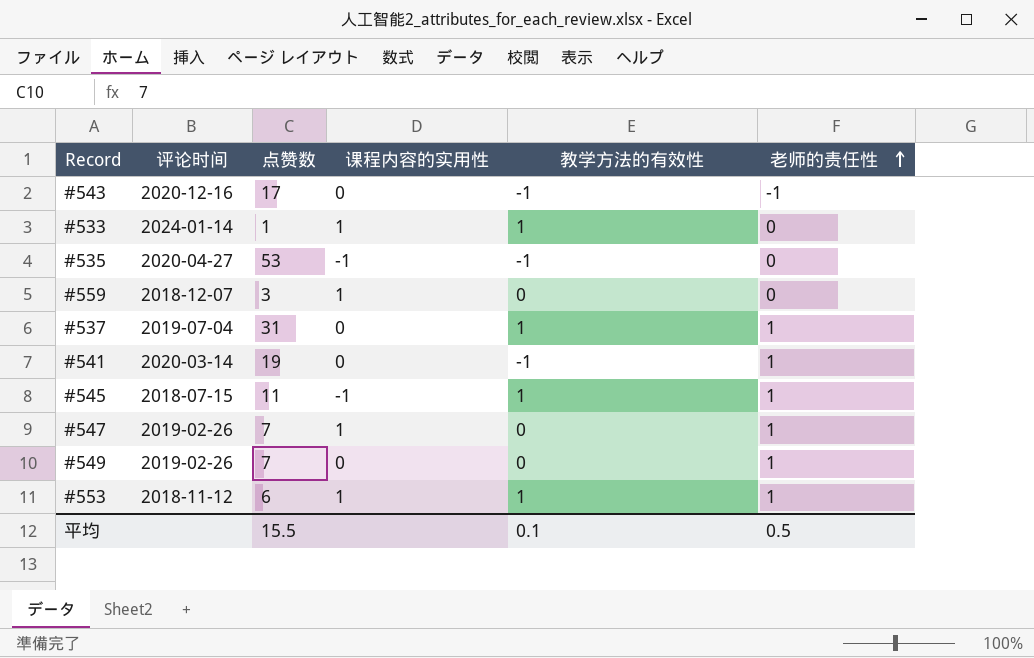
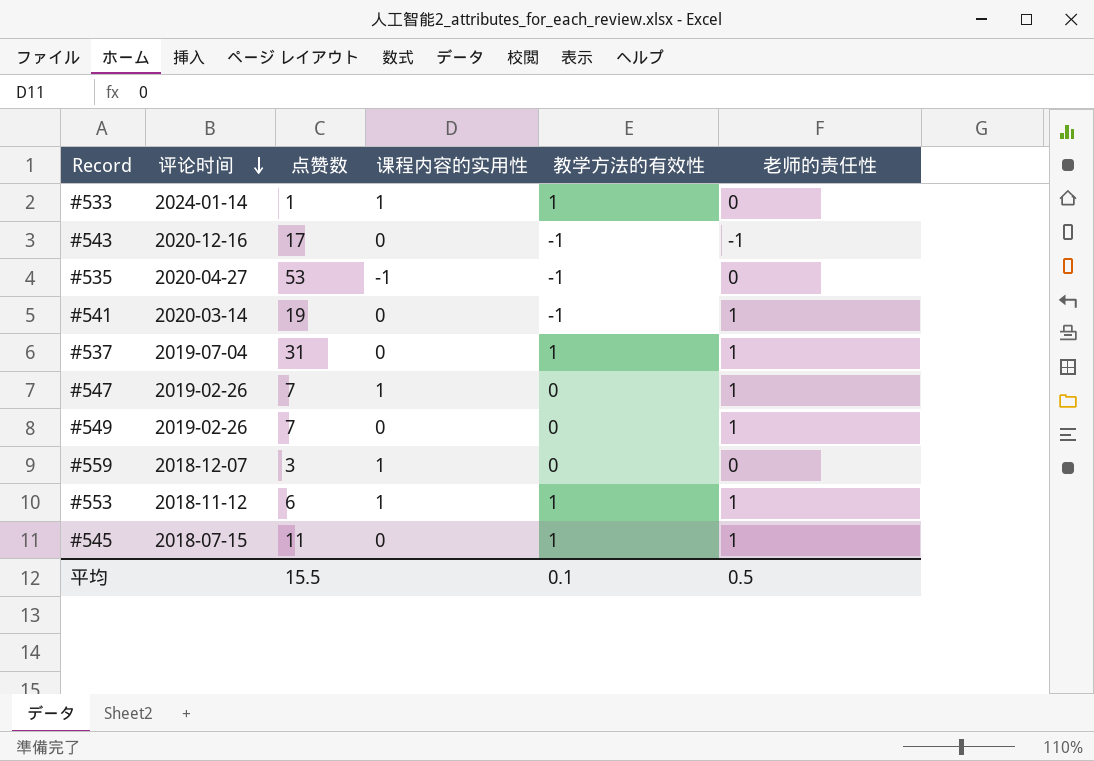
row order: 老师的责任性 ascending -> 评论时间 descending
#545 | 课程内容的实用性: -1 -> 0

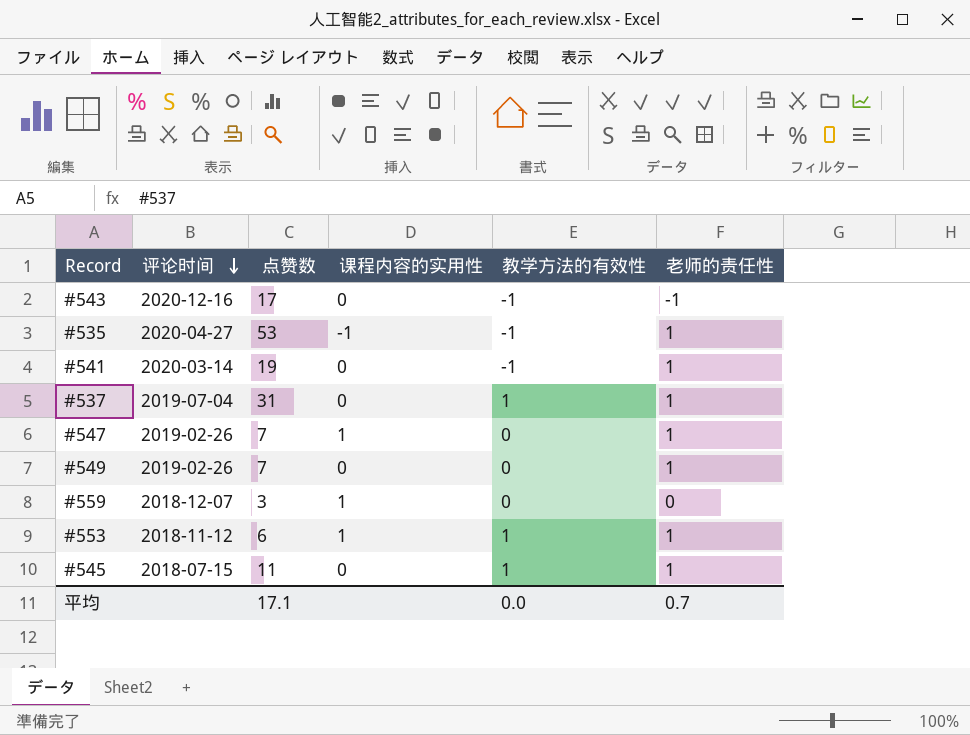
row #533: 2024-01-14 | 1 | 1 | 1 | 0 -> none
#535 | 老师的责任性: 0 -> 1
平均 | 点赞数: 15.5 -> 17.1
平均 | 教学方法的有效性: 0.1 -> 0.0
平均 | 老师的责任性: 0.5 -> 0.7

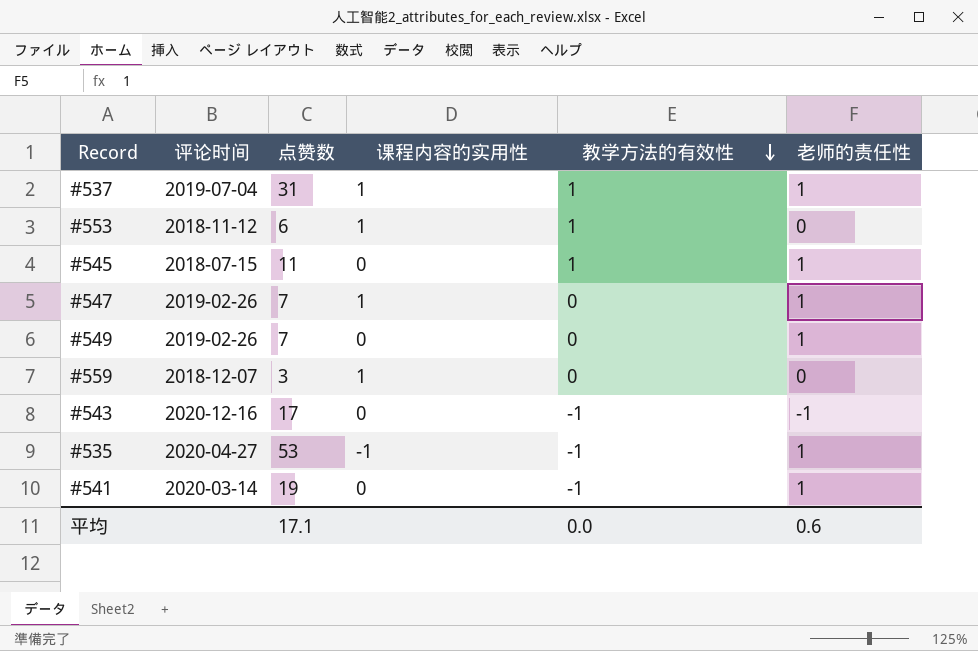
row order: 评论时间 descending -> 教学方法的有效性 descending
#537 | 课程内容的实用性: 0 -> 1
#553 | 老师的责任性: 1 -> 0
平均 | 老师的责任性: 0.7 -> 0.6

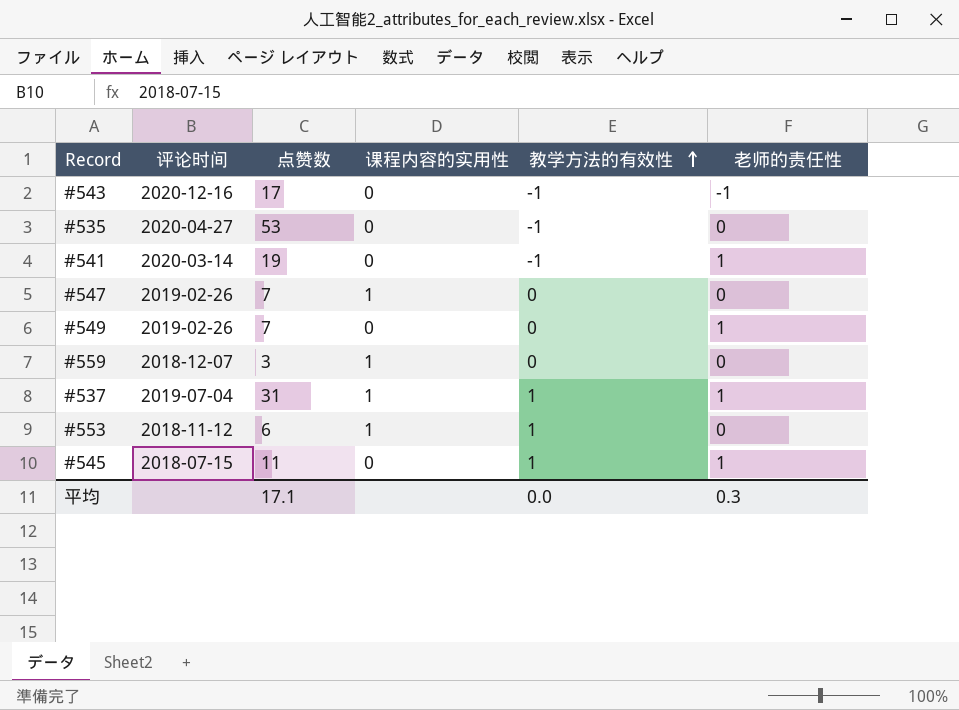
row order: 教学方法的有效性 descending -> 教学方法的有效性 ascending
#535 | 课程内容的实用性: -1 -> 0
#535 | 老师的责任性: 1 -> 0
#547 | 老师的责任性: 1 -> 0
平均 | 老师的责任性: 0.6 -> 0.3

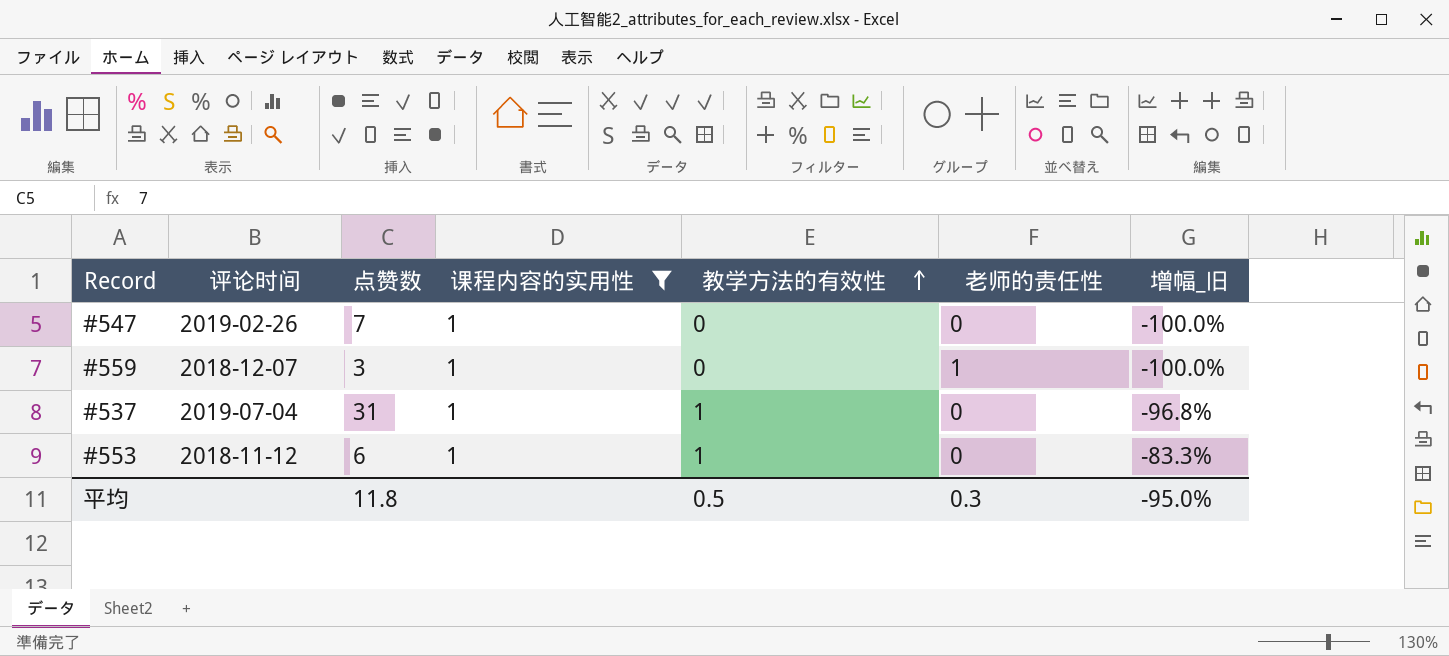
filter: none -> 课程内容的实用性 = 1
column 增幅_旧 | formula: none -> ([教学方法的有效性] - [点赞数]) / [点赞数]
#559 | 老师的责任性: 0 -> 1
#537 | 老师的责任性: 1 -> 0
平均 | 点赞数: 17.1 -> 11.8
平均 | 教学方法的有效性: 0.0 -> 0.5

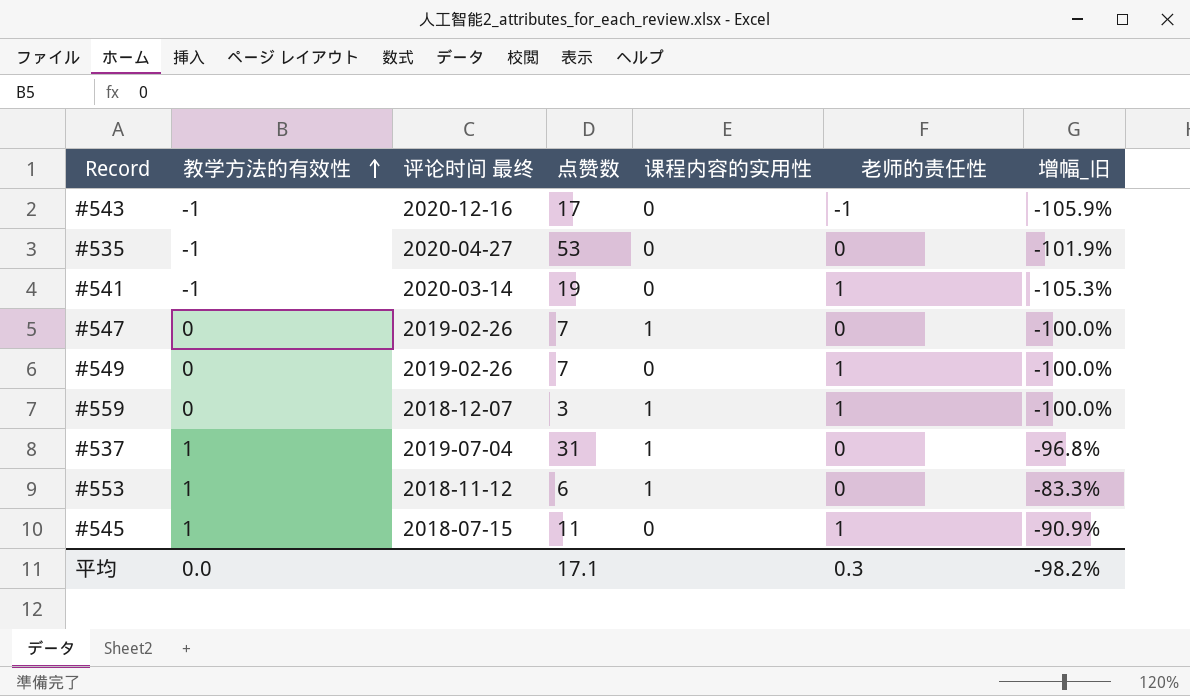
filter: 课程内容的实用性 = 1 -> none
column 教学方法的有效性 | position: 5 -> 2
column name: 评论时间 -> 评论时间 最终
平均 | 教学方法的有效性: 0.5 -> 0.0
平均 | 点赞数: 11.8 -> 17.1
平均 | 增幅_旧: -95.0% -> -98.2%

